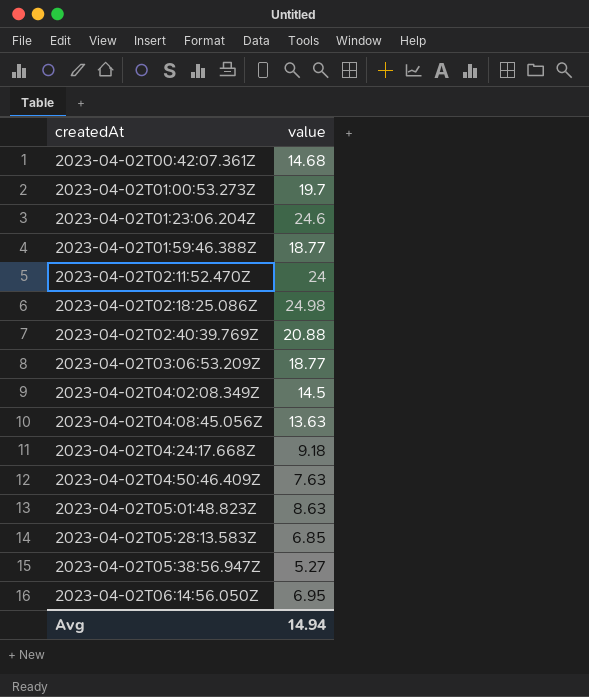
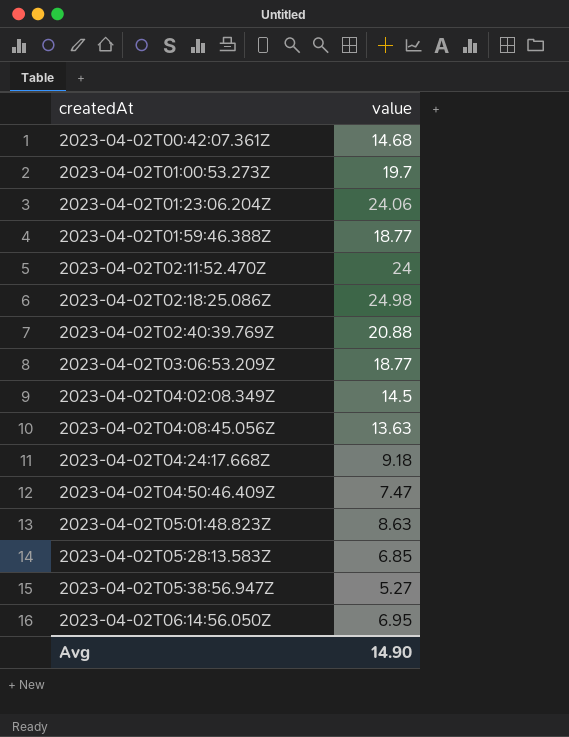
2023-04-02T01:23:06.204Z | value: 24.6 -> 24.06
2023-04-02T04:50:46.409Z | value: 7.63 -> 7.47
Avg | value: 14.94 -> 14.90

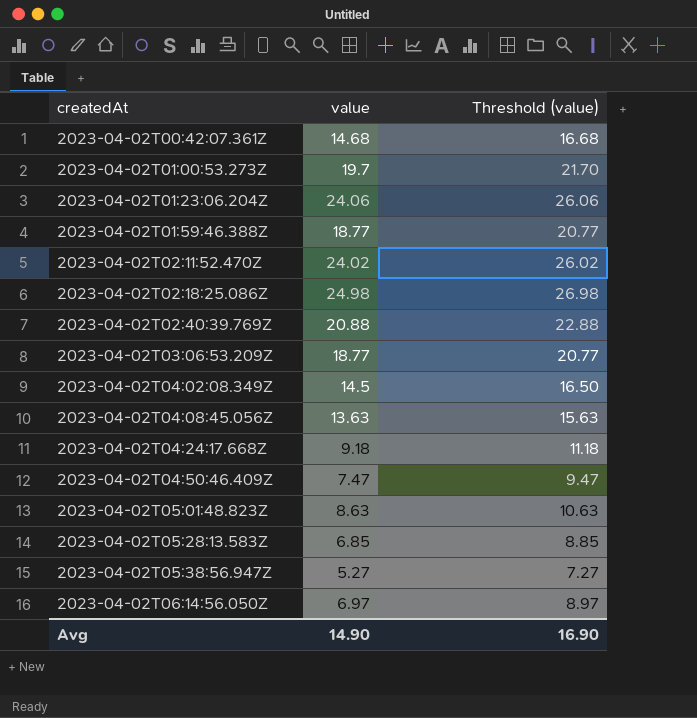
column Threshold (value) | formula: none -> [value] + 2
2023-04-02T02:11:52.470Z | value: 24 -> 24.02
2023-04-02T06:14:56.050Z | value: 6.95 -> 6.97

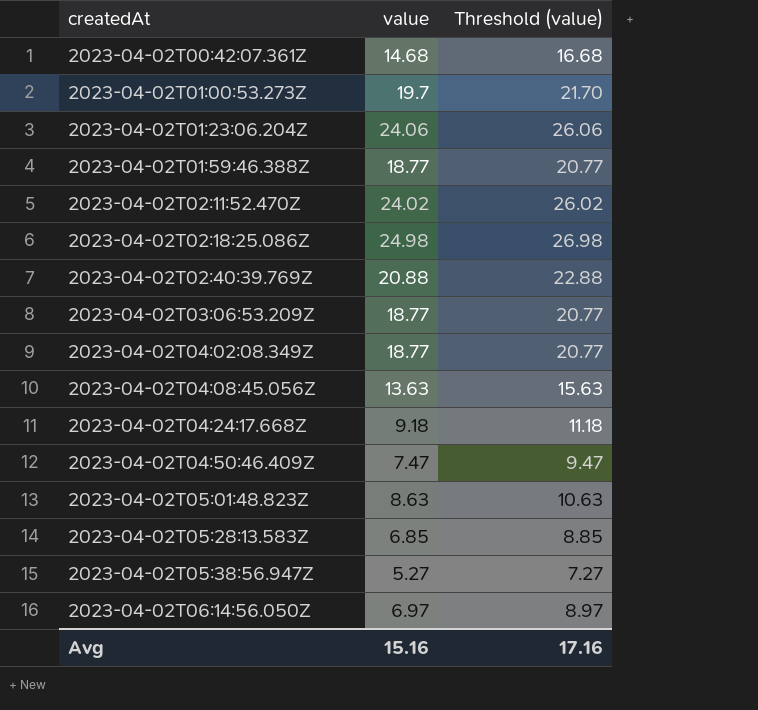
2023-04-02T04:02:08.349Z | value: 14.5 -> 18.77
2023-04-02T04:02:08.349Z | Threshold (value): 16.50 -> 20.77
Avg | value: 14.90 -> 15.16
Avg | Threshold (value): 16.90 -> 17.16

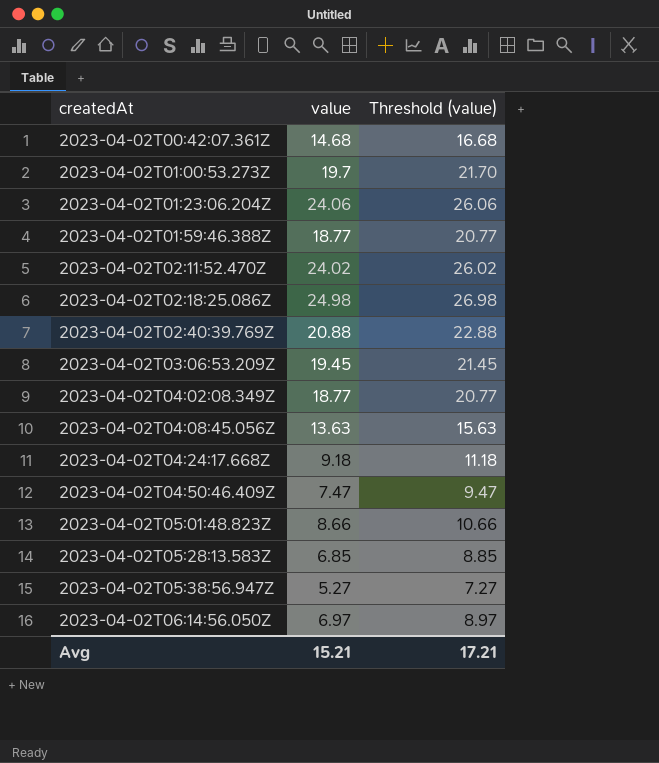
2023-04-02T03:06:53.209Z | value: 18.77 -> 19.45
2023-04-02T03:06:53.209Z | Threshold (value): 20.77 -> 21.45
2023-04-02T05:01:48.823Z | value: 8.63 -> 8.66
2023-04-02T05:01:48.823Z | Threshold (value): 10.63 -> 10.66
Avg | value: 15.16 -> 15.21
Avg | Threshold (value): 17.16 -> 17.21

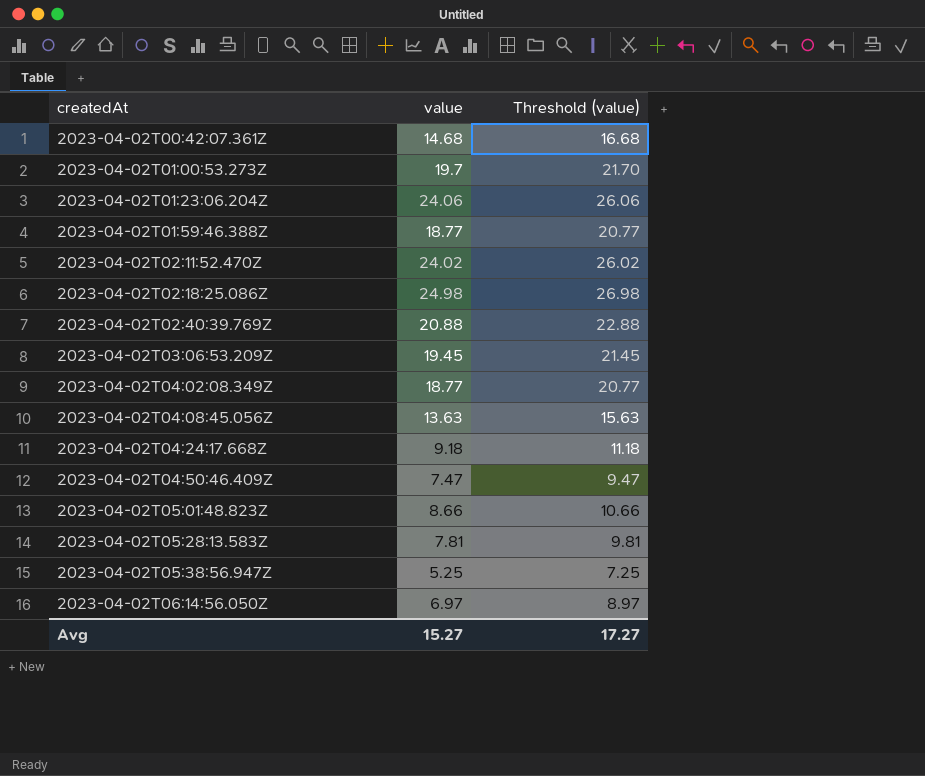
2023-04-02T05:28:13.583Z | value: 6.85 -> 7.81
2023-04-02T05:28:13.583Z | Threshold (value): 8.85 -> 9.81
2023-04-02T05:38:56.947Z | value: 5.27 -> 5.25
2023-04-02T05:38:56.947Z | Threshold (value): 7.27 -> 7.25
Avg | value: 15.21 -> 15.27
Avg | Threshold (value): 17.21 -> 17.27

